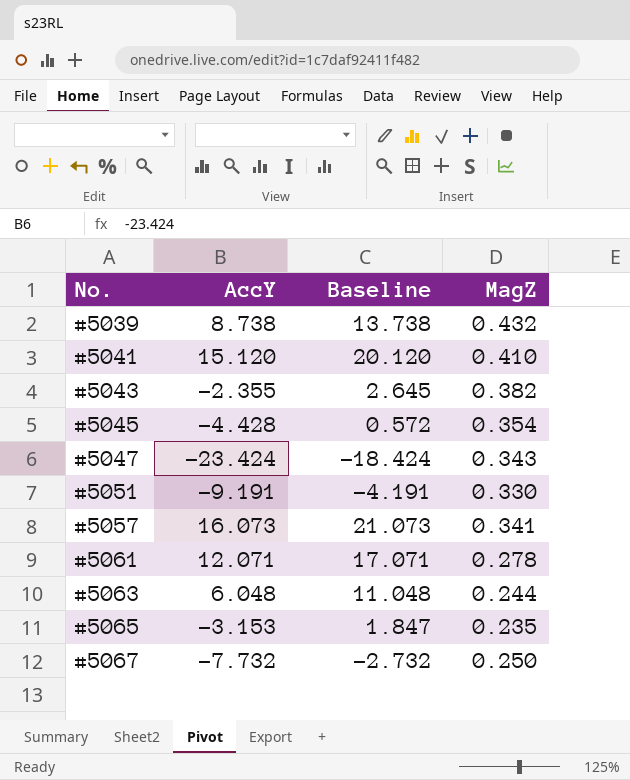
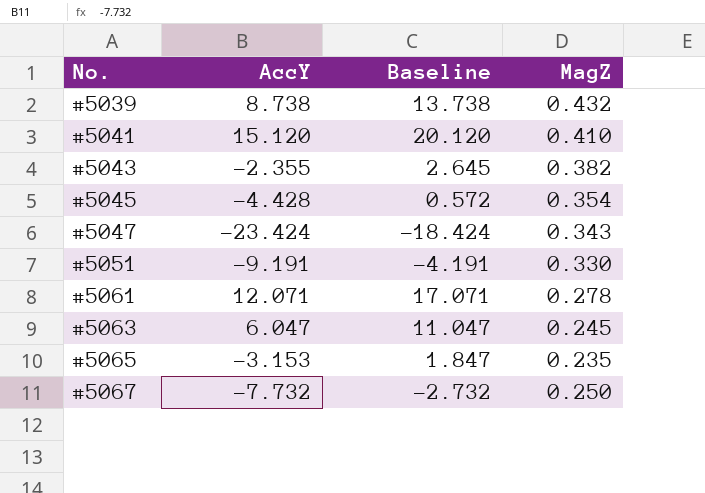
row #5057: 16.073 | 21.073 | 0.341 -> none
#5063 | AccY: 6.048 -> 6.047
#5063 | Baseline: 11.048 -> 11.047
#5063 | MagZ: 0.244 -> 0.245

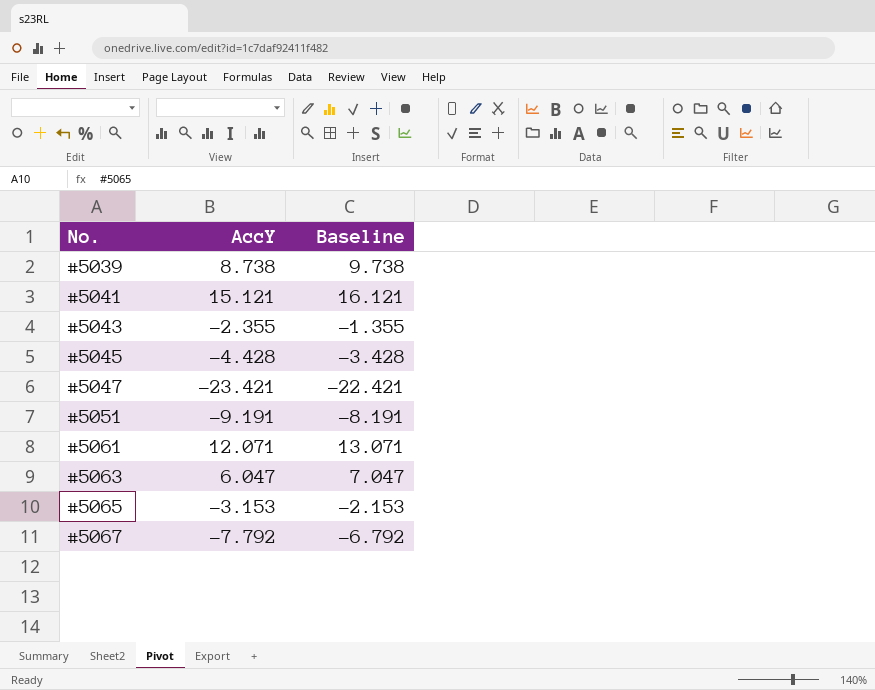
column MagZ | position: 4 -> none
column Baseline | formula: [AccY] + 5 -> [AccY] + 1
#5041 | AccY: 15.120 -> 15.121
#5047 | AccY: -23.424 -> -23.421
#5067 | AccY: -7.732 -> -7.792

